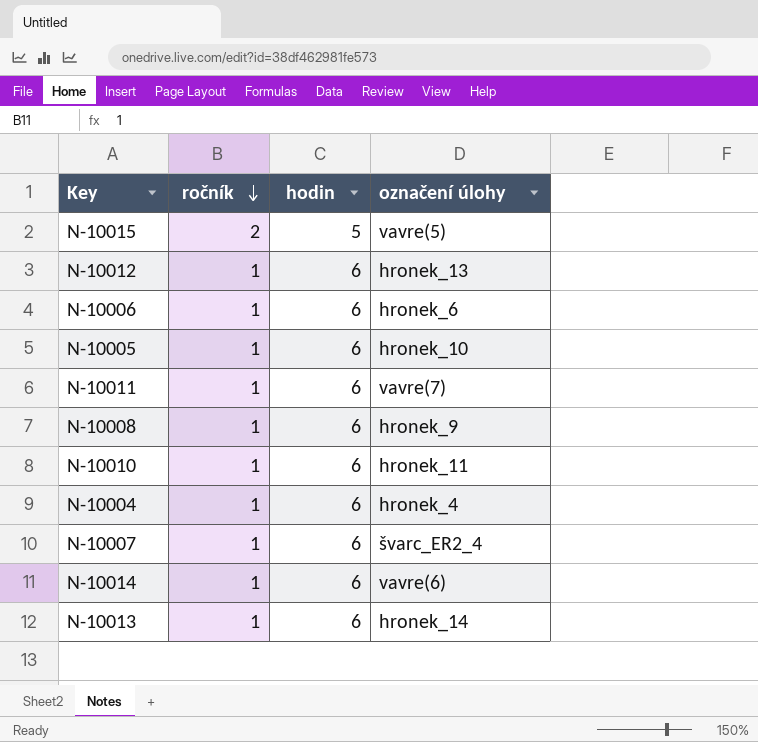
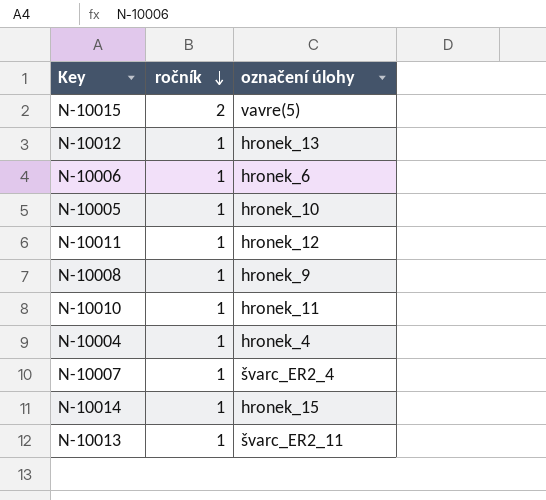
column hodin | position: 3 -> none
N-10011 | označení úlohy: vavre(7) -> hronek_12
N-10014 | označení úlohy: vavre(6) -> hronek_15
N-10013 | označení úlohy: hronek_14 -> švarc_ER2_11

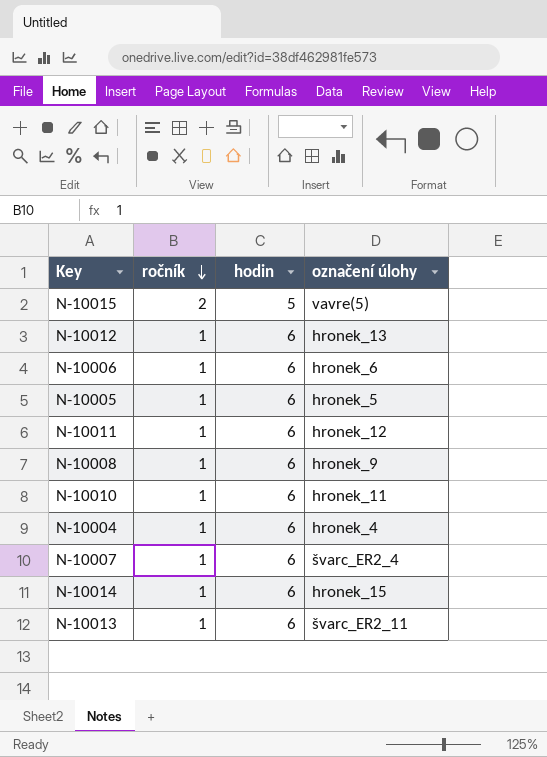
column hodin | position: none -> 3
N-10005 | označení úlohy: hronek_10 -> hronek_5

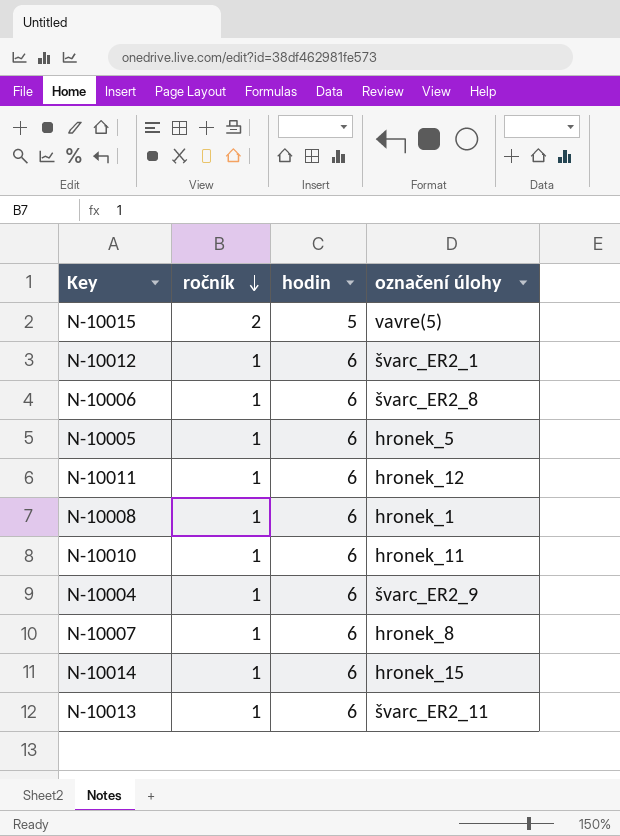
N-10012 | označení úlohy: hronek_13 -> švarc_ER2_1
N-10006 | označení úlohy: hronek_6 -> švarc_ER2_8
N-10008 | označení úlohy: hronek_9 -> hronek_1
N-10004 | označení úlohy: hronek_4 -> švarc_ER2_9
N-10007 | označení úlohy: švarc_ER2_4 -> hronek_8

